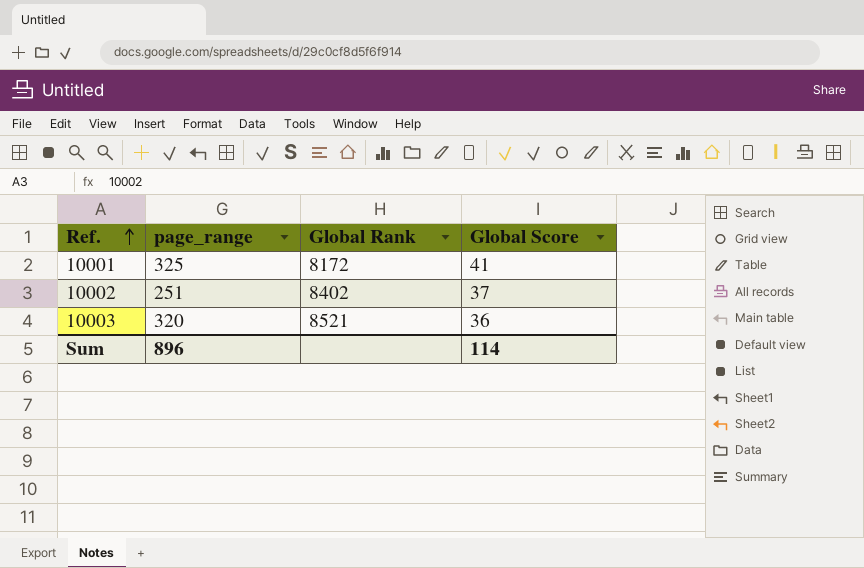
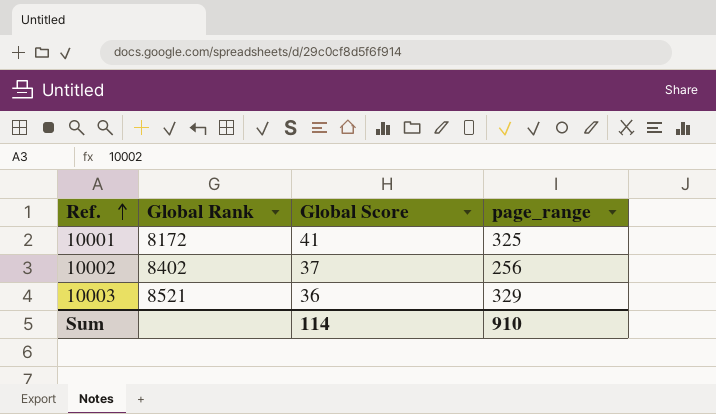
column page_range | position: 2 -> 4
10002 | page_range: 251 -> 256
10003 | page_range: 320 -> 329
Sum | page_range: 896 -> 910

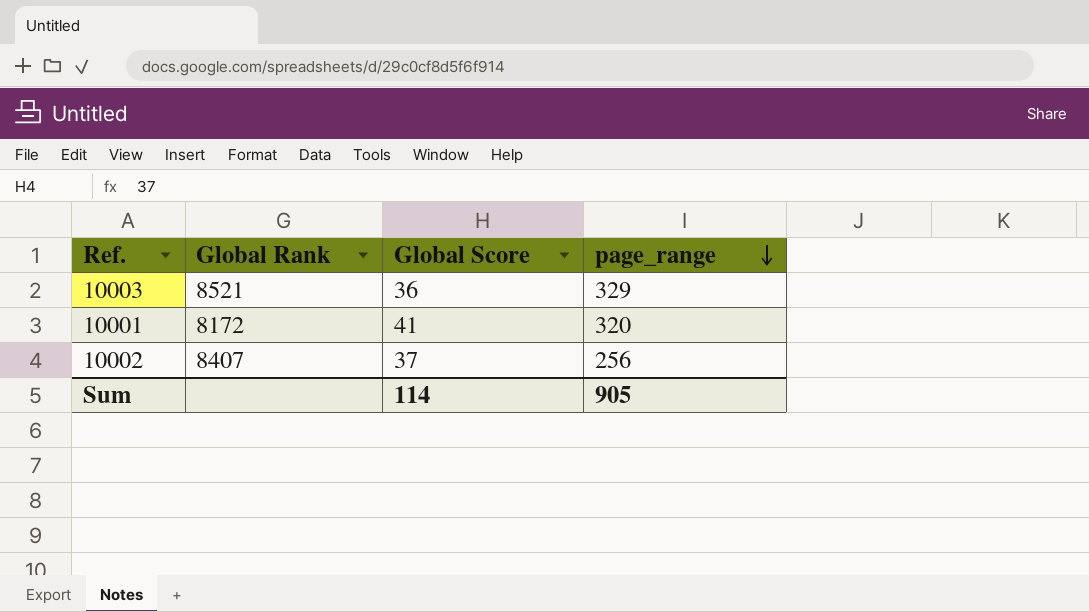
row order: Ref. ascending -> page_range descending
10001 | page_range: 325 -> 320
10002 | Global Rank: 8402 -> 8407
Sum | page_range: 910 -> 905

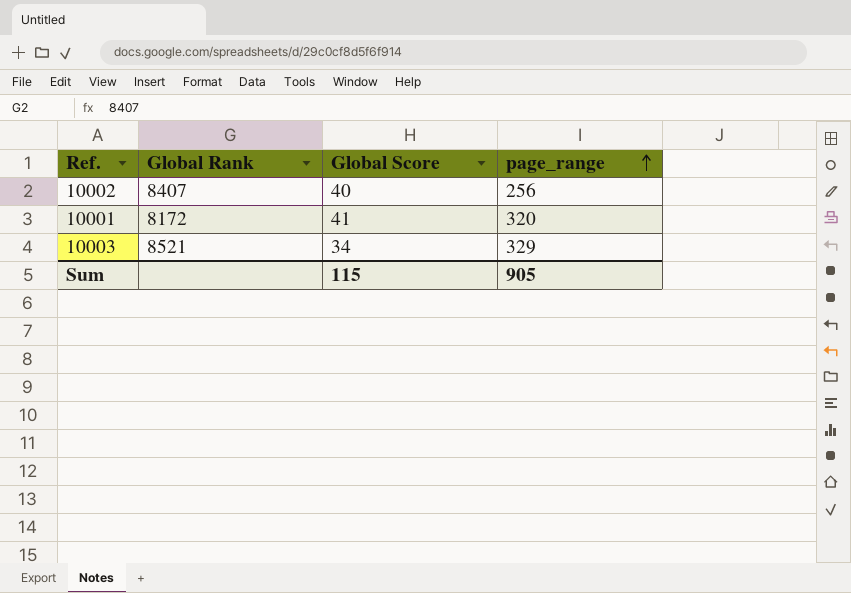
row order: page_range descending -> page_range ascending
10002 | Global Score: 37 -> 40
10003 | Global Score: 36 -> 34
Sum | Global Score: 114 -> 115

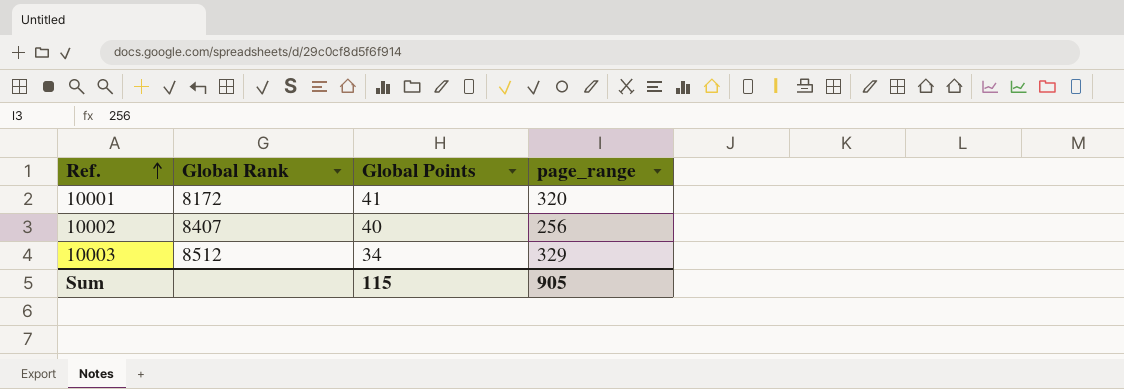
row order: page_range ascending -> Ref. ascending
column name: Global Score -> Global Points
10003 | Global Rank: 8521 -> 8512

